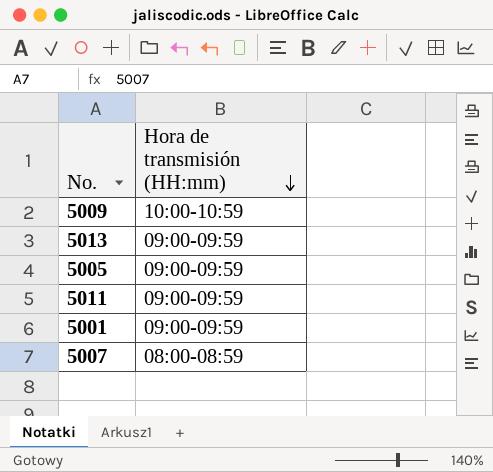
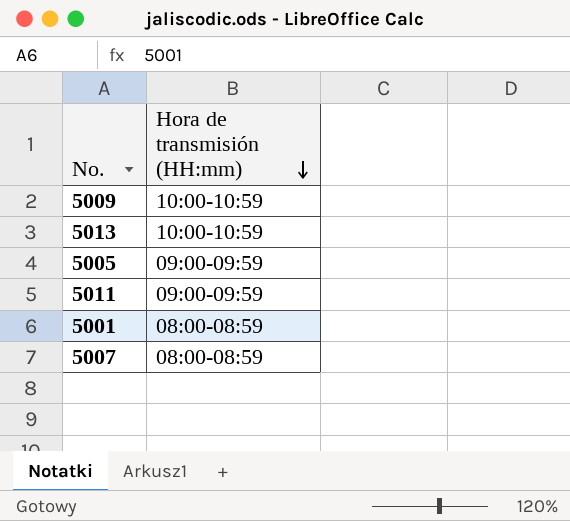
5013 | Hora de transmisión (HH:mm): 09:00-09:59 -> 10:00-10:59
5001 | Hora de transmisión (HH:mm): 09:00-09:59 -> 08:00-08:59

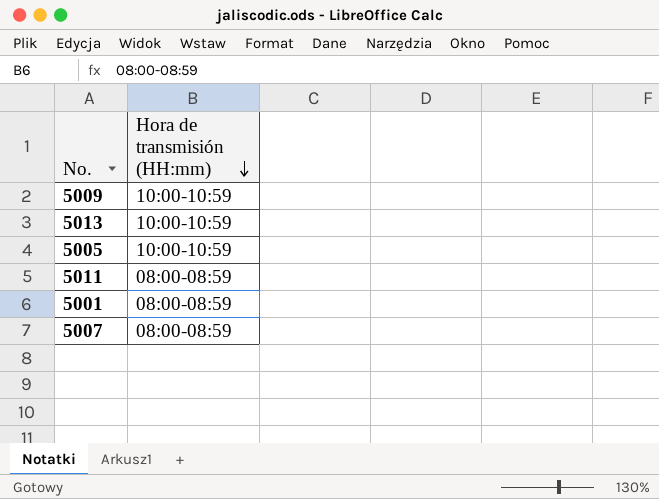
5005 | Hora de transmisión (HH:mm): 09:00-09:59 -> 10:00-10:59
5011 | Hora de transmisión (HH:mm): 09:00-09:59 -> 08:00-08:59

